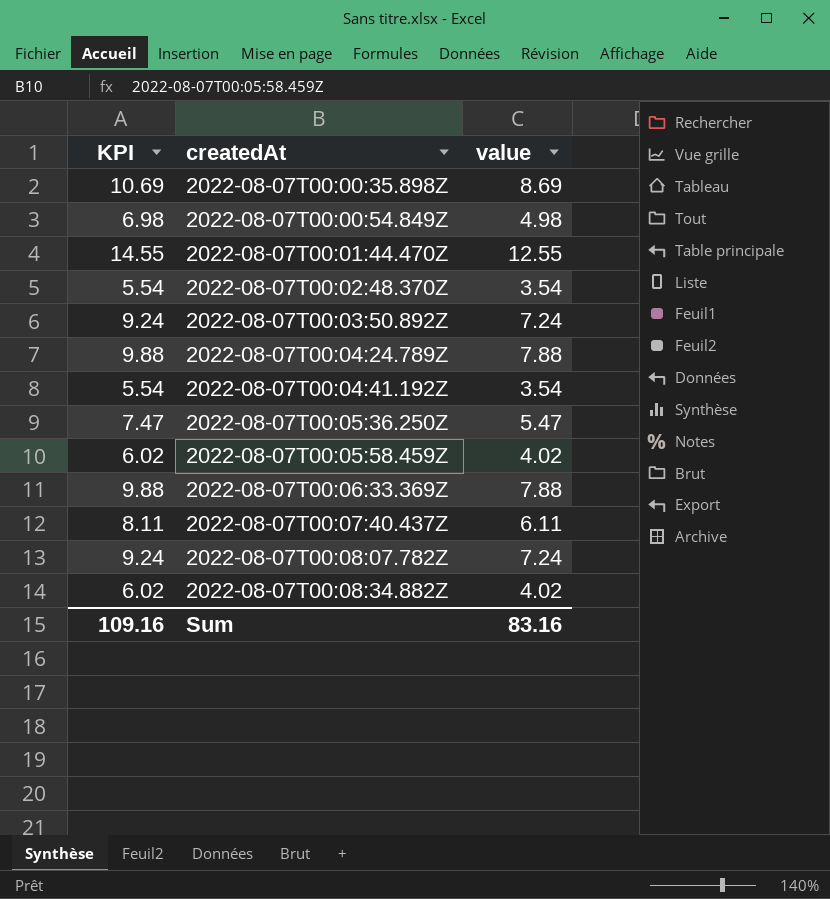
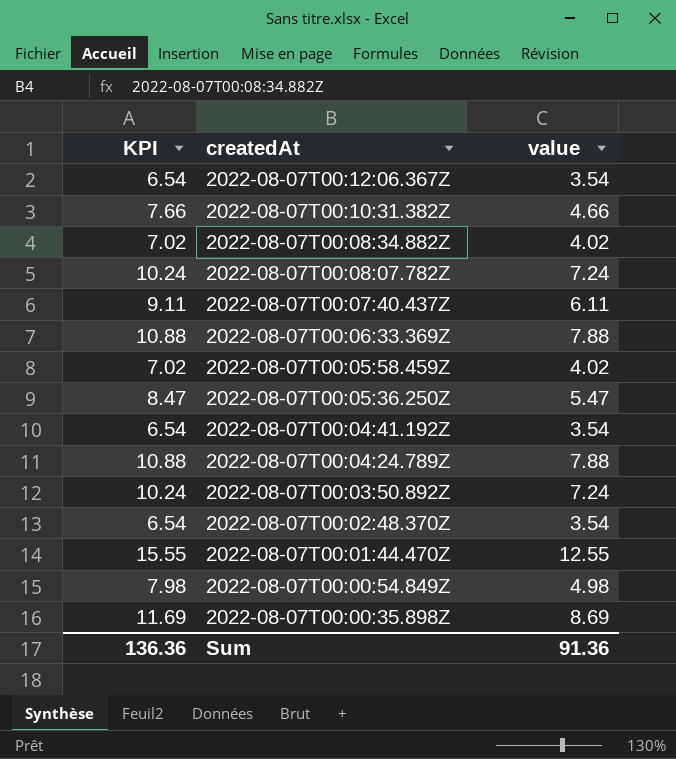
row order: createdAt ascending -> createdAt descending
column KPI | formula: [value] + 2 -> [value] + 3
row 2022-08-07T00:12:06.367Z: none -> 6.54 | 3.54
row 2022-08-07T00:10:31.382Z: none -> 7.66 | 4.66
Sum | KPI: 109.16 -> 136.36
Sum | value: 83.16 -> 91.36

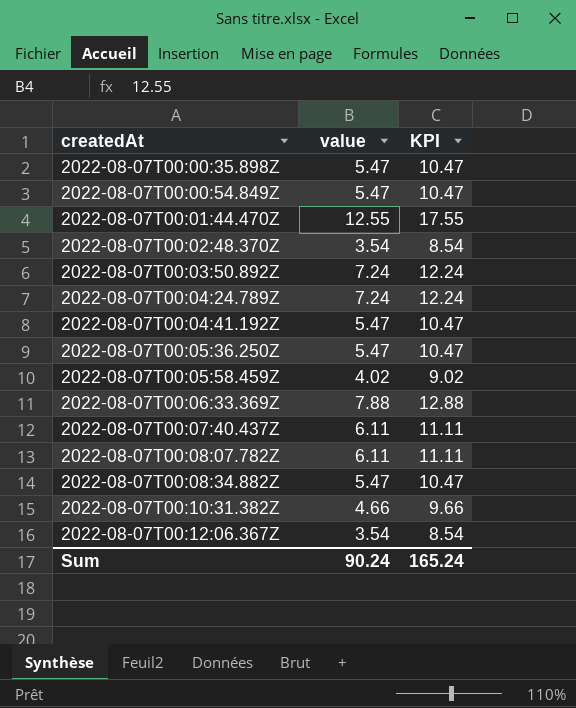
row order: createdAt descending -> createdAt ascending
column KPI | formula: [value] + 3 -> [value] + 5
column KPI | position: 1 -> 3
2022-08-07T00:00:35.898Z | value: 8.69 -> 5.47
2022-08-07T00:00:54.849Z | value: 4.98 -> 5.47
2022-08-07T00:04:24.789Z | value: 7.88 -> 7.24
2022-08-07T00:04:41.192Z | value: 3.54 -> 5.47
2022-08-07T00:08:07.782Z | value: 7.24 -> 6.11
2022-08-07T00:08:34.882Z | value: 4.02 -> 5.47
Sum | value: 91.36 -> 90.24
Sum | KPI: 136.36 -> 165.24

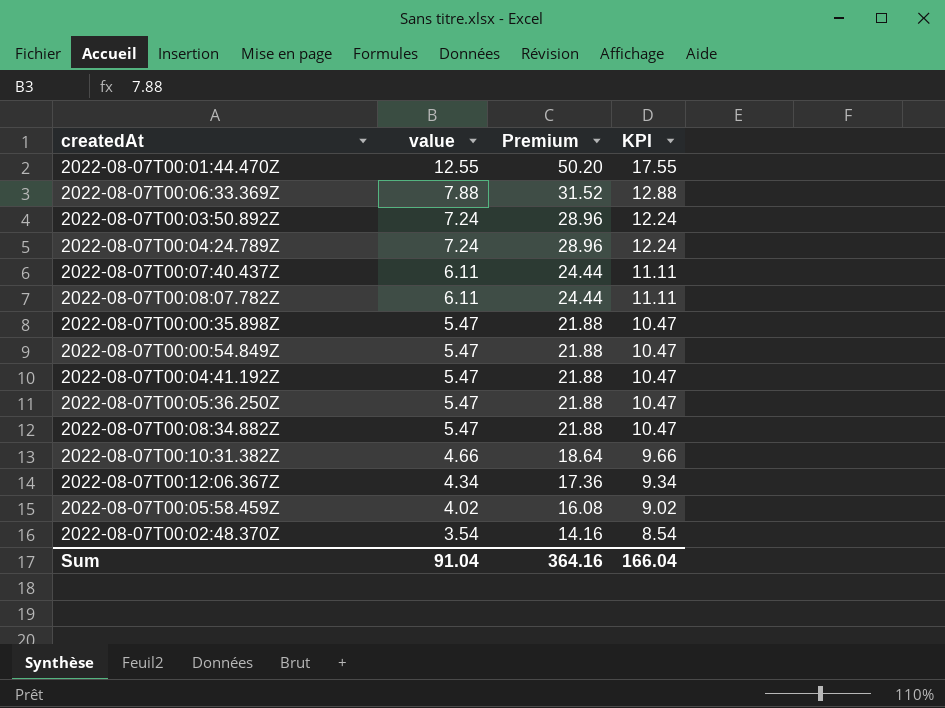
row order: createdAt ascending -> value descending
column Premium | formula: none -> [value] * 4
2022-08-07T00:12:06.367Z | value: 3.54 -> 4.34
2022-08-07T00:12:06.367Z | KPI: 8.54 -> 9.34
Sum | value: 90.24 -> 91.04
Sum | KPI: 165.24 -> 166.04

